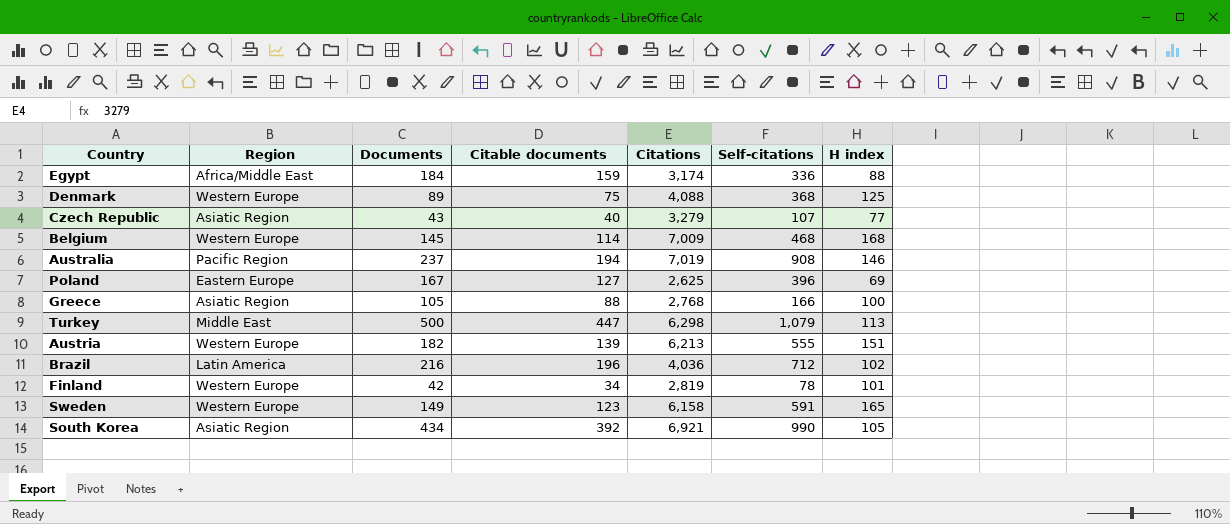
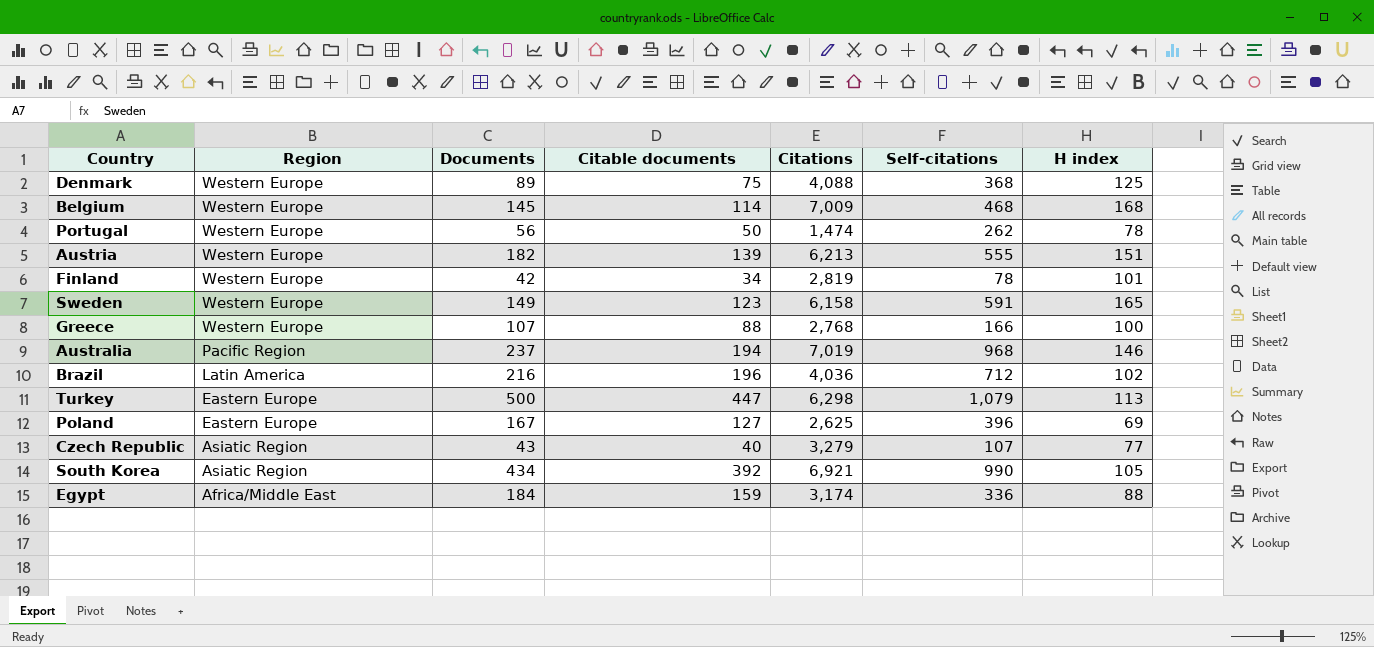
row order: none -> Region descending
row Portugal: none -> Western Europe | 56 | 50 | 1,474 | 262 | 78
Greece | Region: Asiatic Region -> Western Europe
Greece | Documents: 105 -> 107
Australia | Self-citations: 908 -> 968
Turkey | Region: Middle East -> Eastern Europe

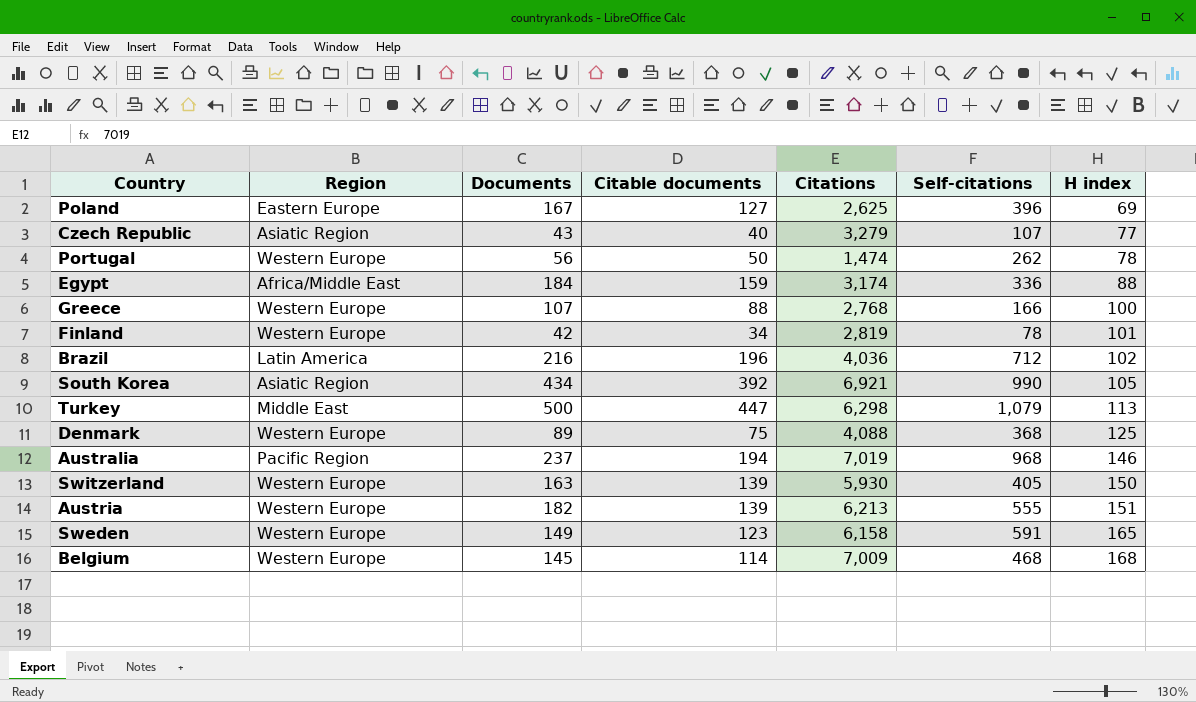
row order: Region descending -> H index ascending
Turkey | Region: Eastern Europe -> Middle East
row Switzerland: none -> Western Europe | 163 | 139 | 5,930 | 405 | 150

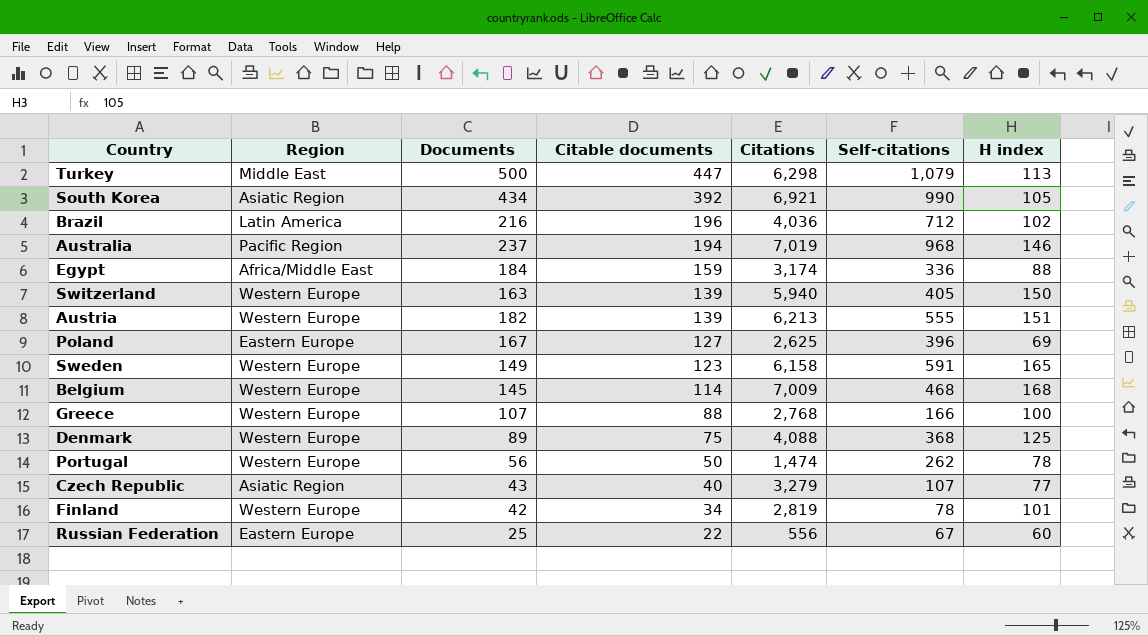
row order: H index ascending -> Citable documents descending
Switzerland | Citations: 5,930 -> 5,940
row Russian Federation: none -> Eastern Europe | 25 | 22 | 556 | 67 | 60

